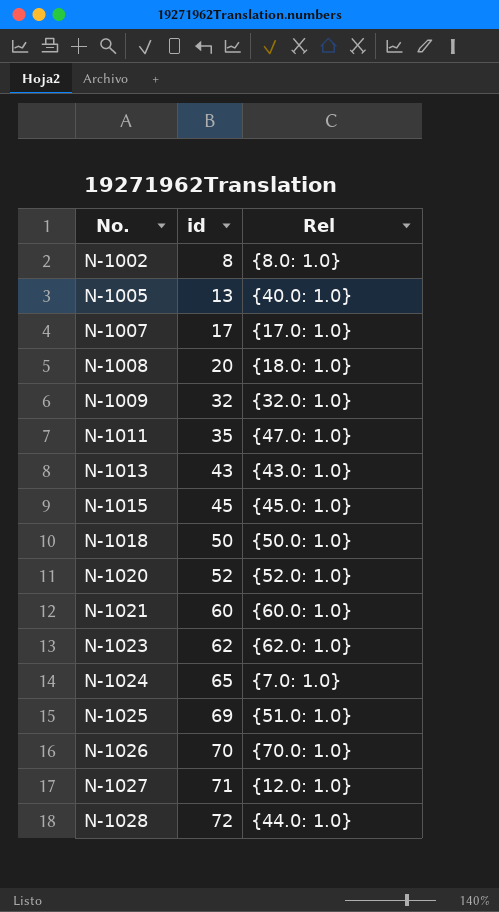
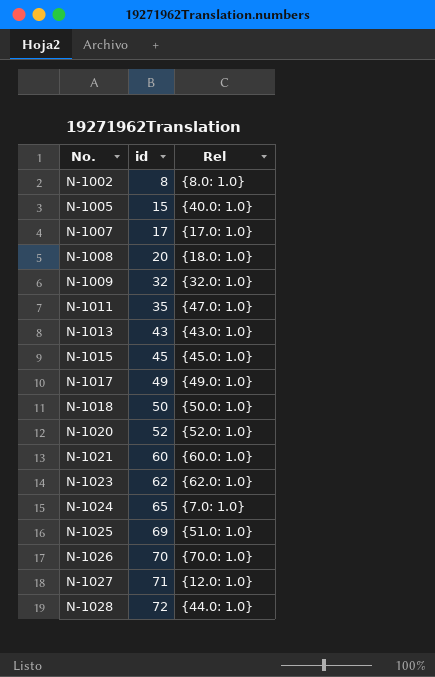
N-1005 | id: 13 -> 15
row N-1017: none -> 49 | {49.0: 1.0}

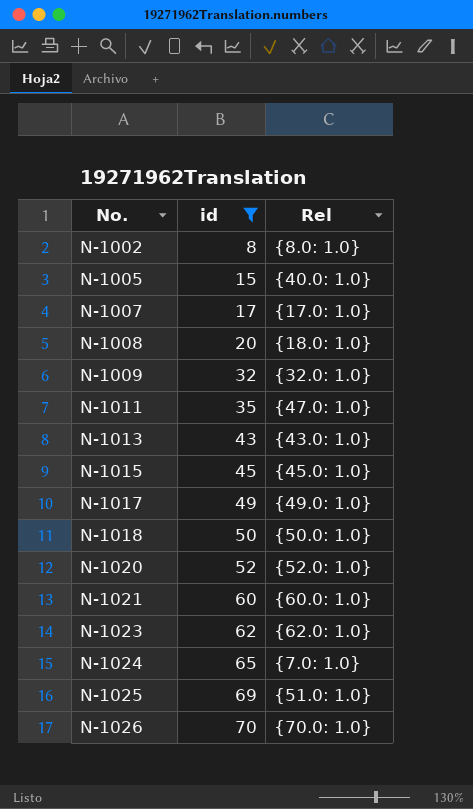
filter: none -> id <= 70

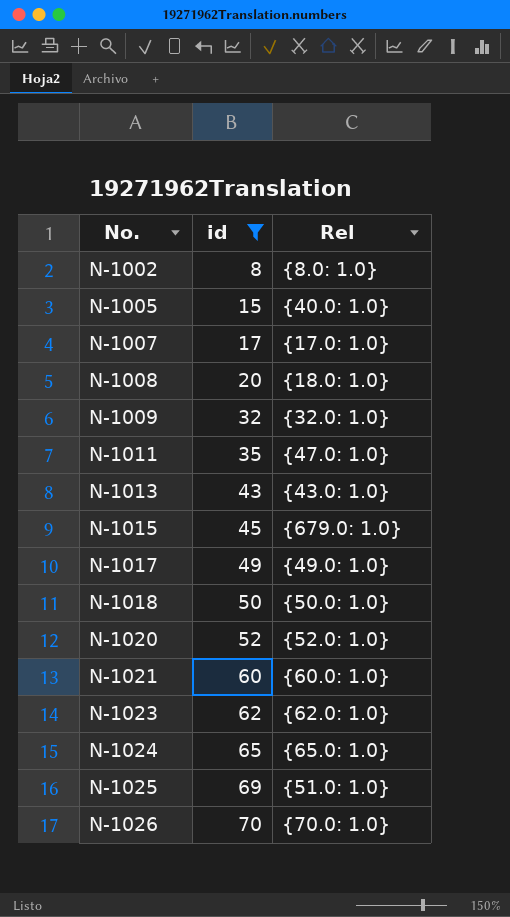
N-1015 | Rel: {45.0: 1.0} -> {679.0: 1.0}
N-1024 | Rel: {7.0: 1.0} -> {65.0: 1.0}

